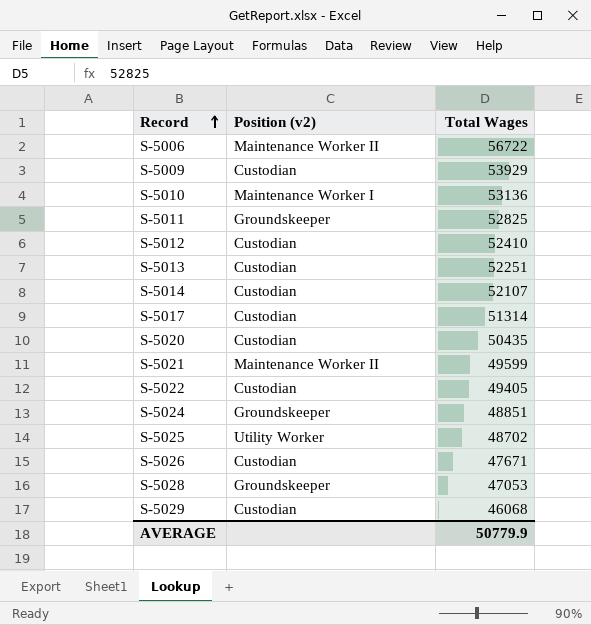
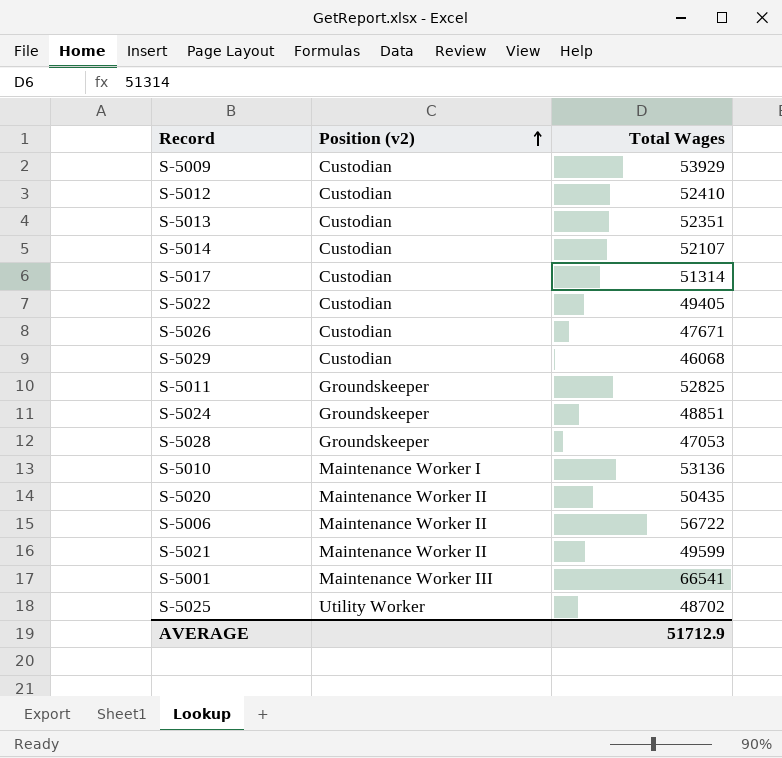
row order: Record ascending -> Position (v2) ascending
S-5013 | Total Wages: 52251 -> 52351
S-5020 | Position (v2): Custodian -> Maintenance Worker II
row S-5001: none -> Maintenance Worker III | 66541
AVERAGE | Total Wages: 50779.9 -> 51712.9

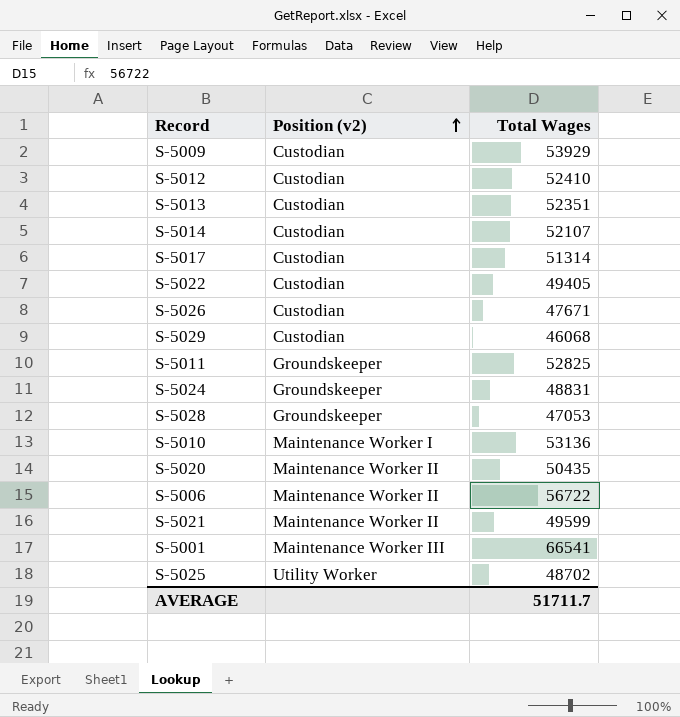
S-5024 | Total Wages: 48851 -> 48831
AVERAGE | Total Wages: 51712.9 -> 51711.7

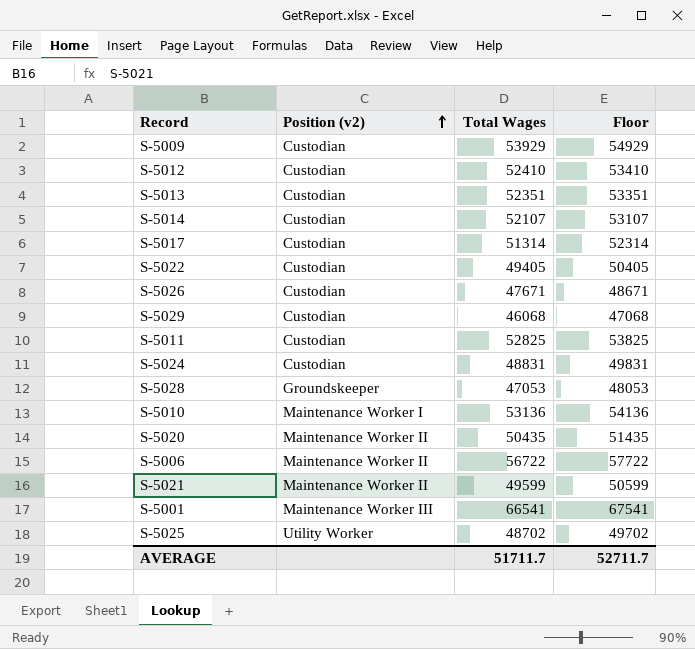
column Floor | formula: none -> [Total Wages] + 1000
S-5011 | Position (v2): Groundskeeper -> Custodian
S-5024 | Position (v2): Groundskeeper -> Custodian

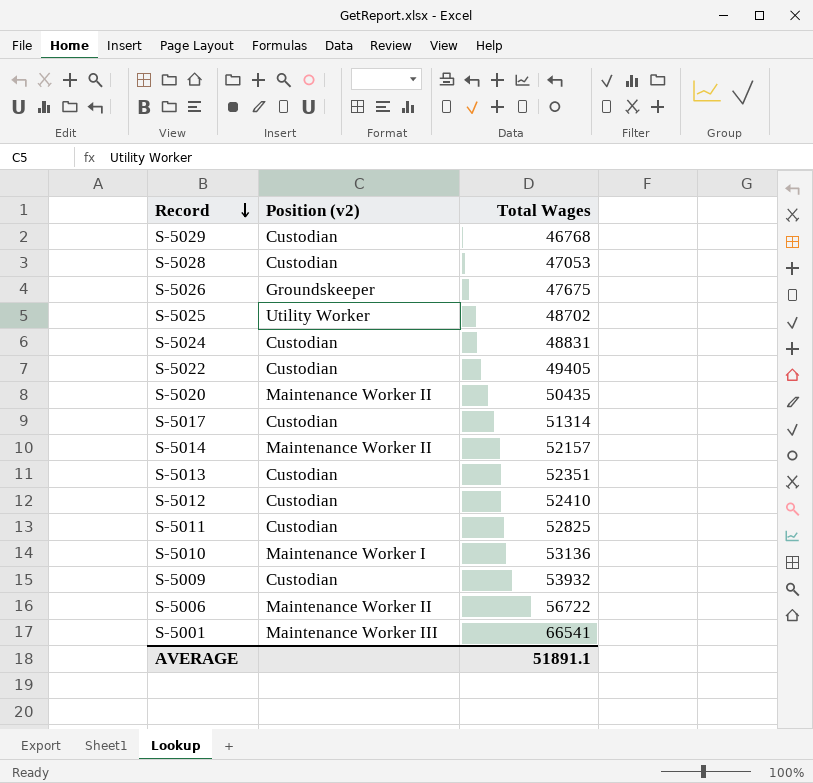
row order: Position (v2) ascending -> Record descending
column Floor | formula: [Total Wages] + 1000 -> none
row S-5021: Maintenance Worker II | 49599 | 50599 -> none
S-5029 | Total Wages: 46068 -> 46768
S-5028 | Position (v2): Groundskeeper -> Custodian
S-5026 | Position (v2): Custodian -> Groundskeeper
S-5026 | Total Wages: 47671 -> 47675
S-5014 | Position (v2): Custodian -> Maintenance Worker II
S-5014 | Total Wages: 52107 -> 52157
S-5009 | Total Wages: 53929 -> 53932
AVERAGE | Total Wages: 51711.7 -> 51891.1

